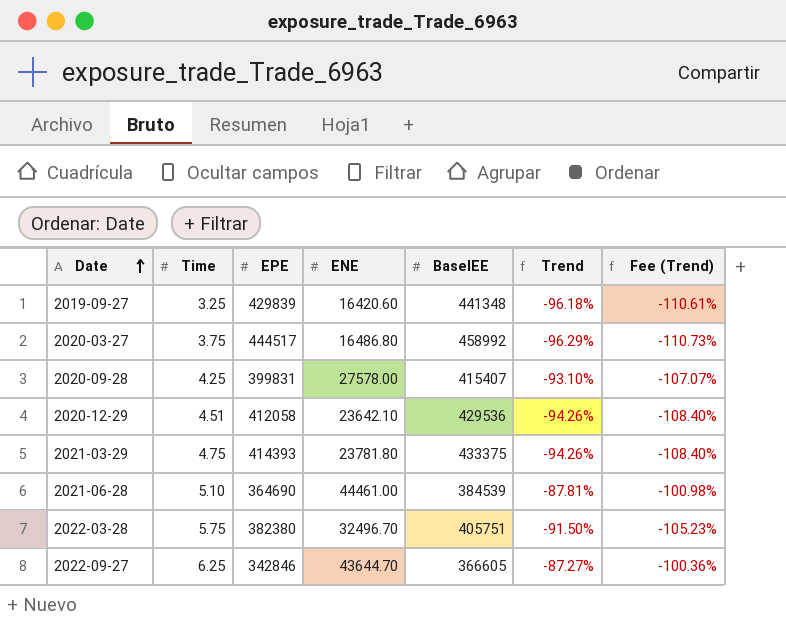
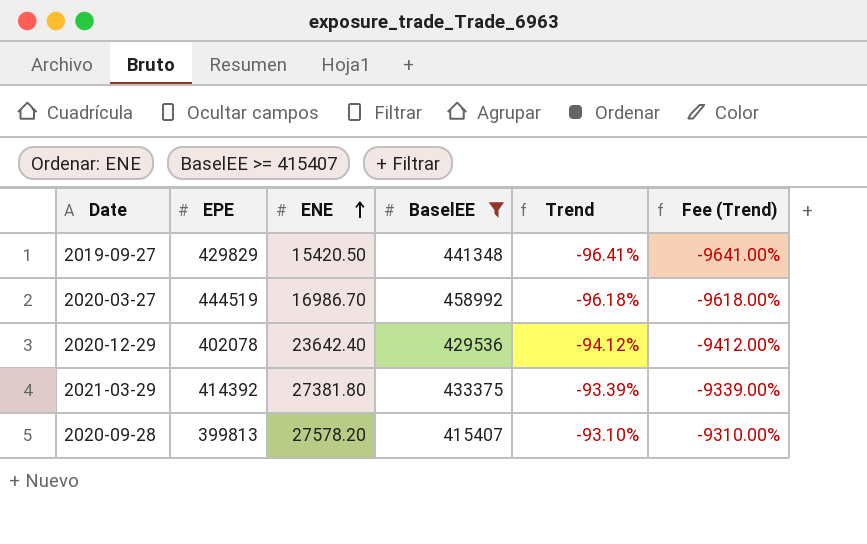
filter: none -> BaselEE >= 415407
row order: Date ascending -> ENE ascending
column Time | position: 2 -> none
column Fee (Trend) | formula: [Trend] * 1.15 -> [Trend] * 100
2019-09-27 | EPE: 429839 -> 429829
2019-09-27 | ENE: 16420.60 -> 15420.50
2019-09-27 | Trend: -96.18% -> -96.41%
2020-03-27 | EPE: 444517 -> 444519
2020-03-27 | ENE: 16486.80 -> 16986.70
2020-03-27 | Trend: -96.29% -> -96.18%
2020-12-29 | EPE: 412058 -> 402078
2020-12-29 | ENE: 23642.10 -> 23642.40
2020-12-29 | Trend: -94.26% -> -94.12%
2021-03-29 | EPE: 414393 -> 414392
2021-03-29 | ENE: 23781.80 -> 27381.80
2021-03-29 | Trend: -94.26% -> -93.39%
2020-09-28 | EPE: 399831 -> 399813
2020-09-28 | ENE: 27578.00 -> 27578.20

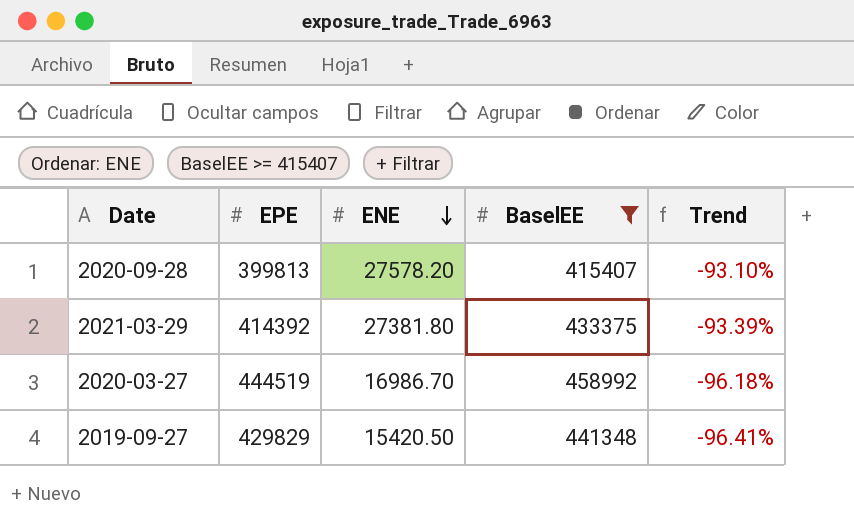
row order: ENE ascending -> ENE descending
column Fee (Trend) | formula: [Trend] * 100 -> none
row 2020-12-29: 402078 | 23642.40 | 429536 | -94.12% | -9412.00% -> none

